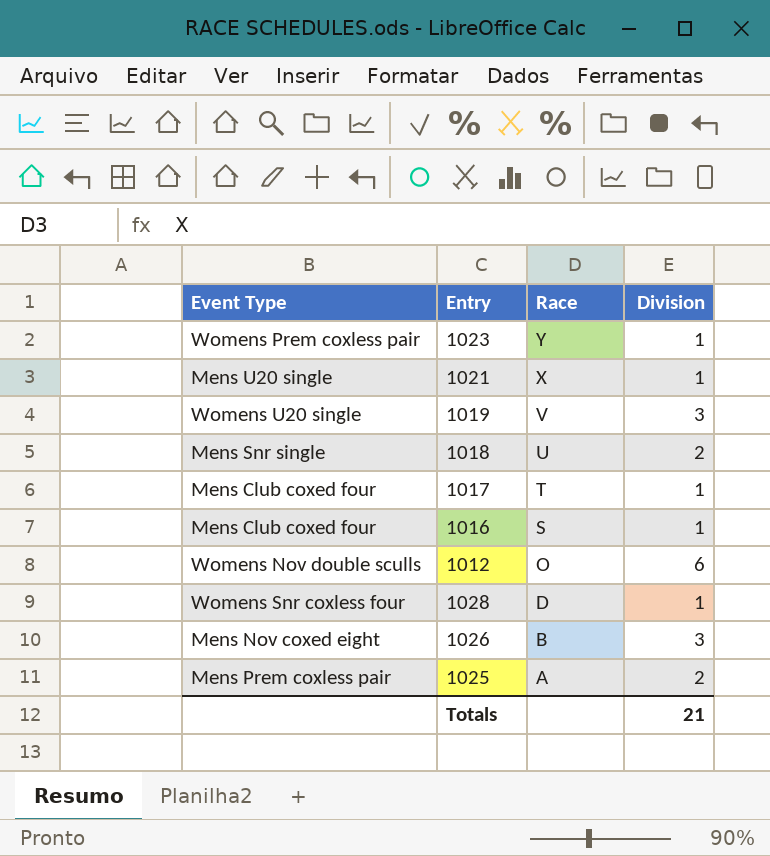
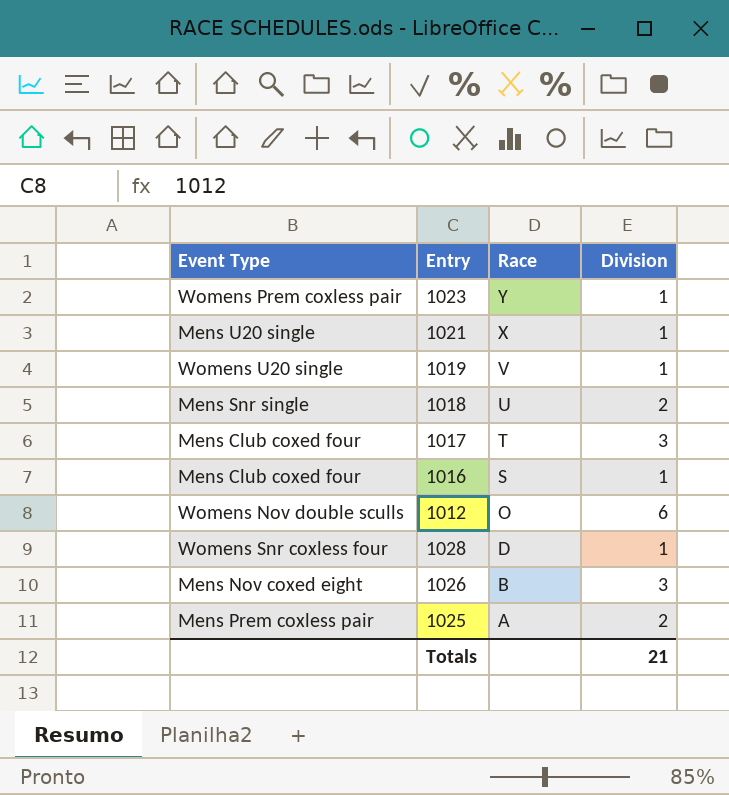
1019 | Division: 3 -> 1
1017 | Division: 1 -> 3

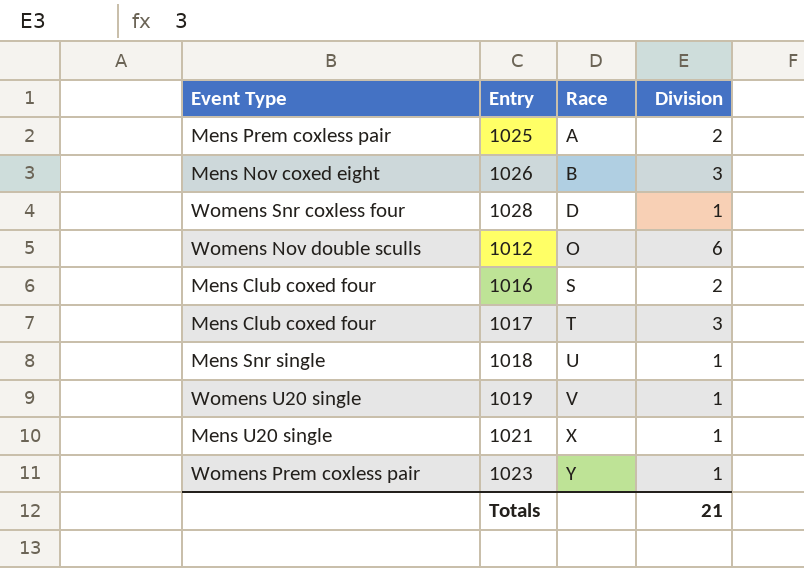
row order: Race descending -> Race ascending
1016 | Division: 1 -> 2
1018 | Division: 2 -> 1

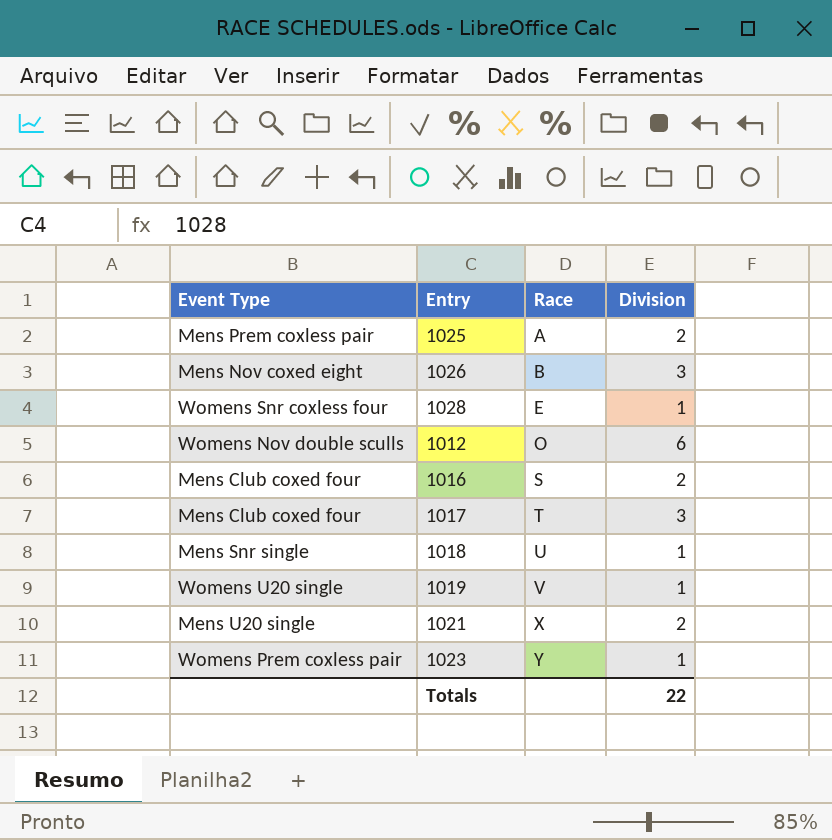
1028 | Race: D -> E
1021 | Division: 1 -> 2
Totals | Division: 21 -> 22

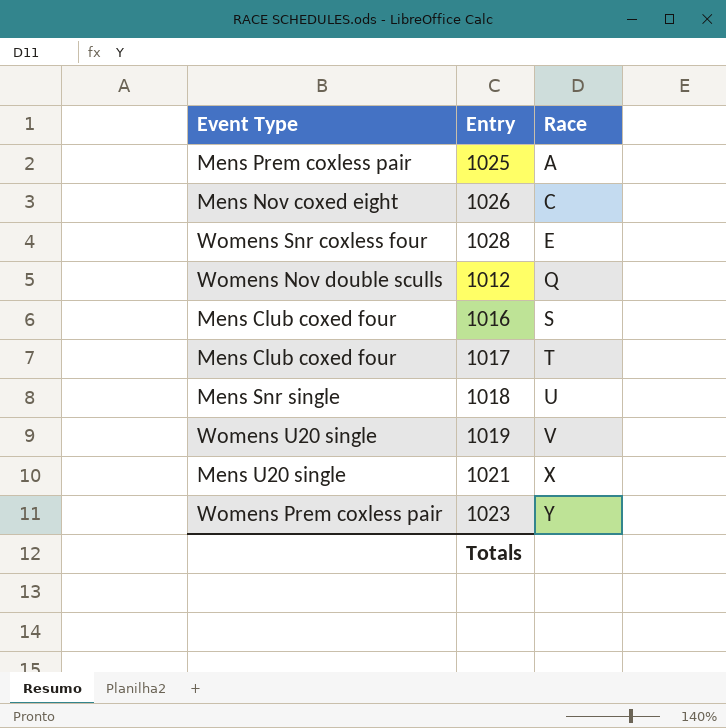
column Division | position: 4 -> none
1026 | Race: B -> C
1012 | Race: O -> Q

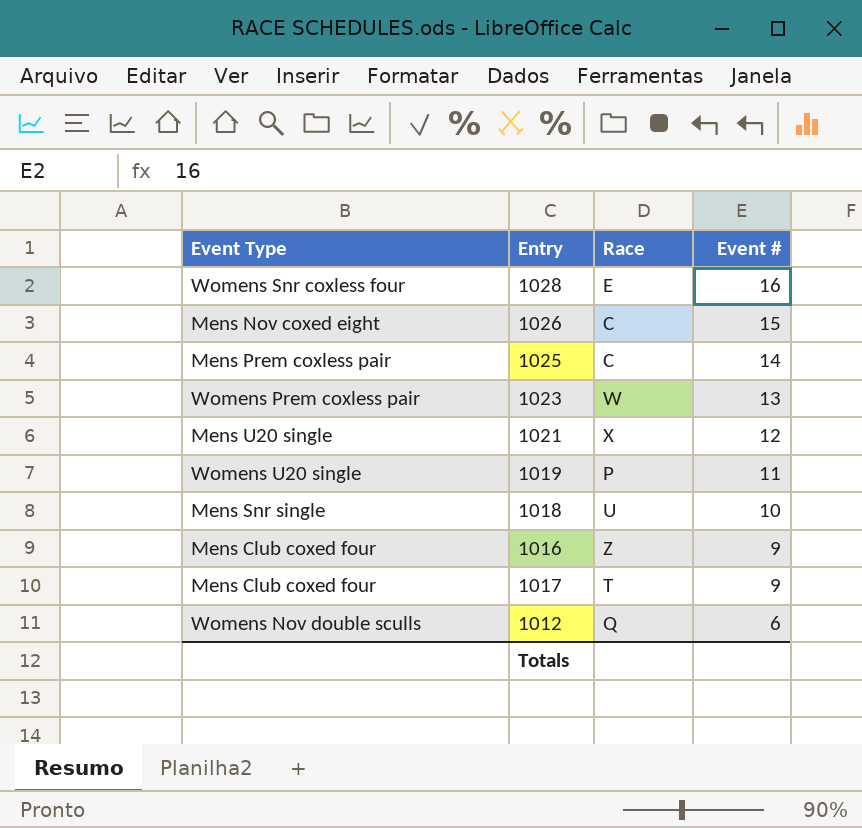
row order: Race ascending -> Event # descending
column Event # | position: none -> 4
1025 | Race: A -> C
1023 | Race: Y -> W
1019 | Race: V -> P
1016 | Race: S -> Z

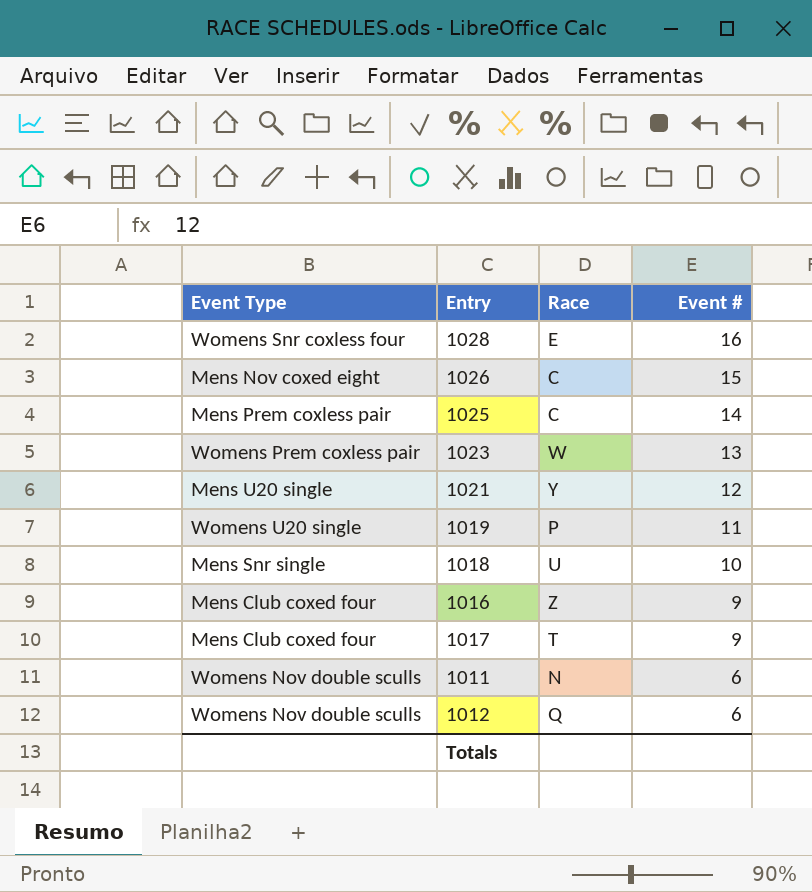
1021 | Race: X -> Y
row 1011: none -> Womens Nov double sculls | N | 6

